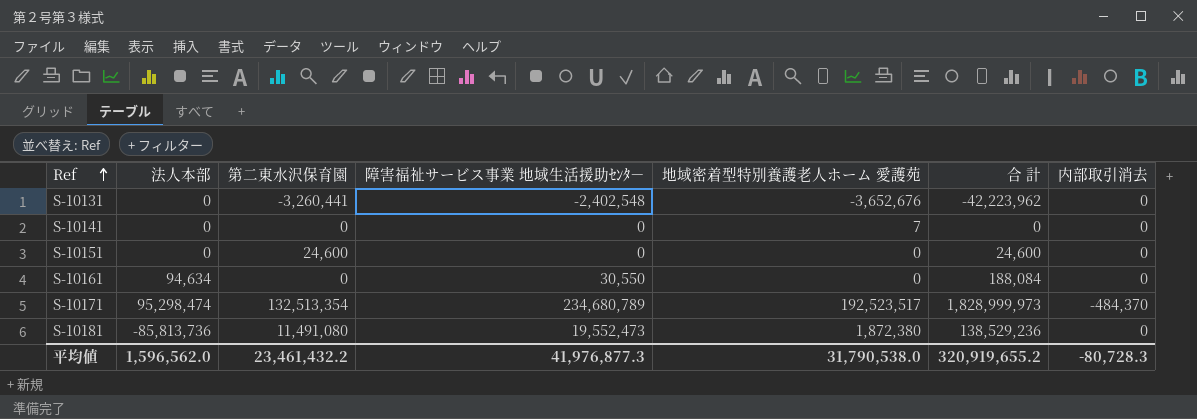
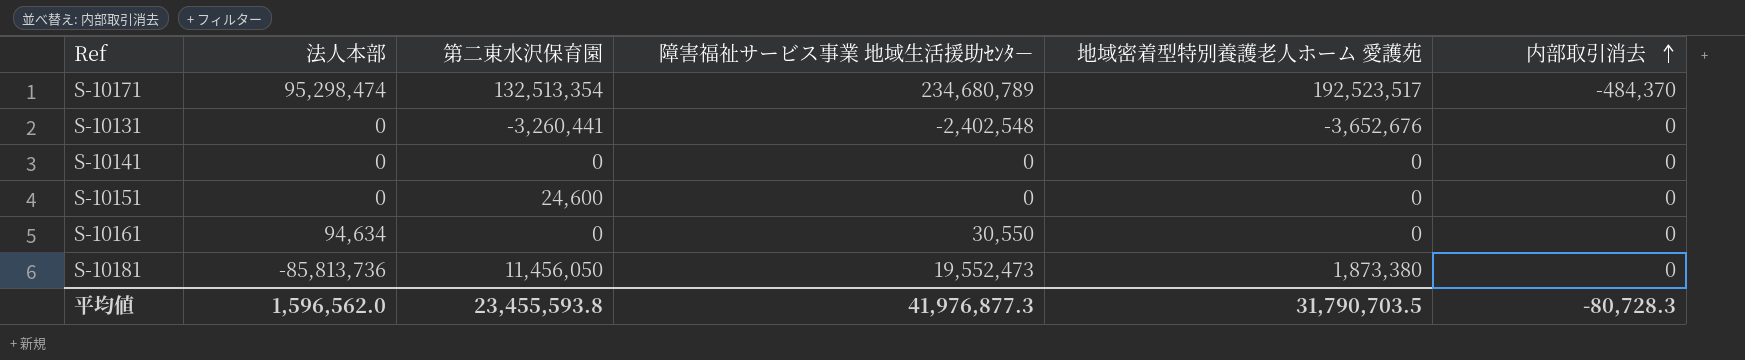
row order: Ref ascending -> 内部取引消去 ascending
column 合 計 | position: 6 -> none
S-10141 | 地域密着型特別養護老人ホーム 愛護苑: 7 -> 0
S-10181 | 第二東水沢保育園: 11,491,080 -> 11,456,050
S-10181 | 地域密着型特別養護老人ホーム 愛護苑: 1,872,380 -> 1,873,380
平均値 | 第二東水沢保育園: 23,461,432.2 -> 23,455,593.8
平均値 | 地域密着型特別養護老人ホーム 愛護苑: 31,790,538.0 -> 31,790,703.5

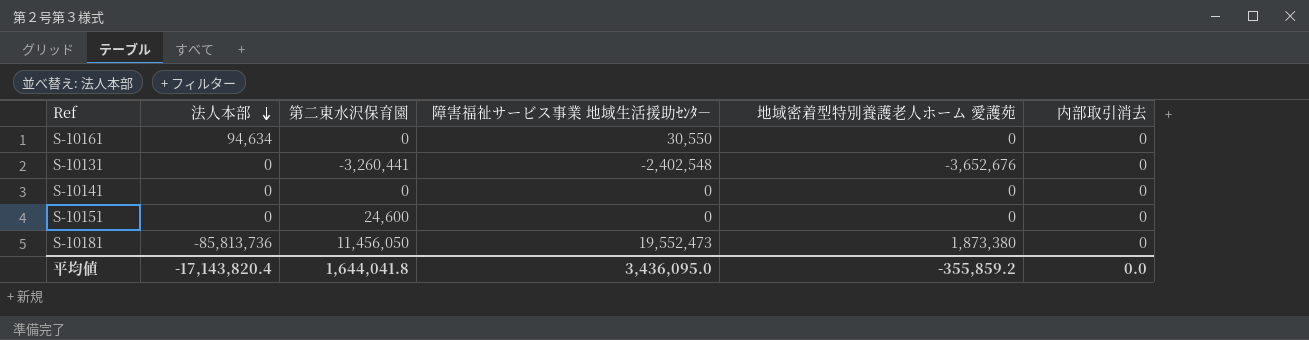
row order: 内部取引消去 ascending -> 法人本部 descending
row S-10171: 95,298,474 | 132,513,354 | 234,680,789 | 192,523,517 | -484,370 -> none
平均値 | 法人本部: 1,596,562.0 -> -17,143,820.4
平均値 | 第二東水沢保育園: 23,455,593.8 -> 1,644,041.8
平均値 | 障害福祉サービス事業 地域生活援助ｾﾝﾀ－: 41,976,877.3 -> 3,436,095.0
平均値 | 地域密着型特別養護老人ホーム 愛護苑: 31,790,703.5 -> -355,859.2
平均値 | 内部取引消去: -80,728.3 -> 0.0

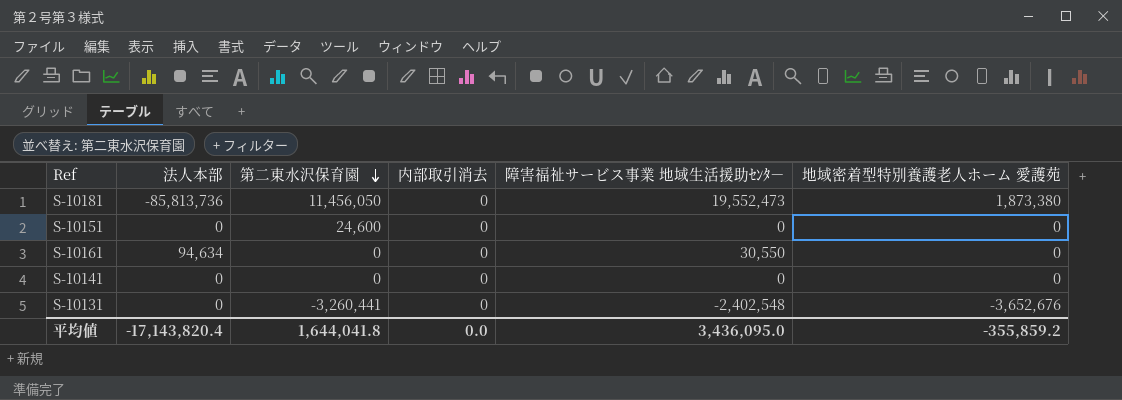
row order: 法人本部 descending -> 第二東水沢保育園 descending
column 内部取引消去 | position: 6 -> 4

